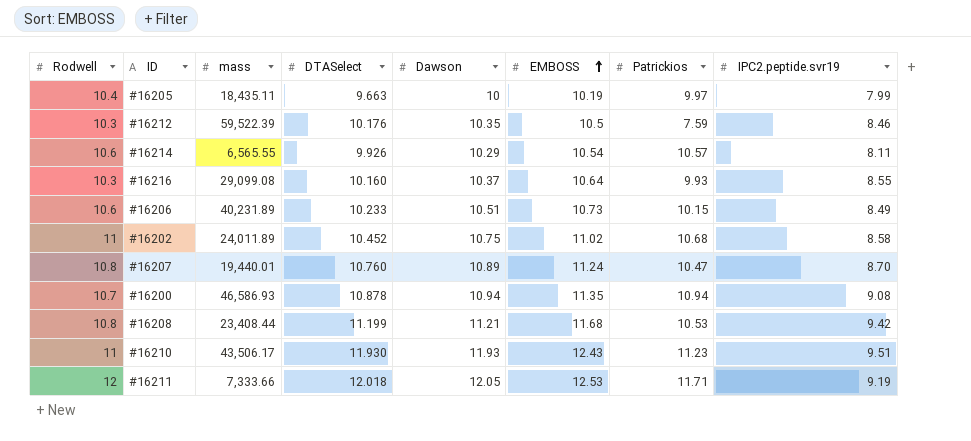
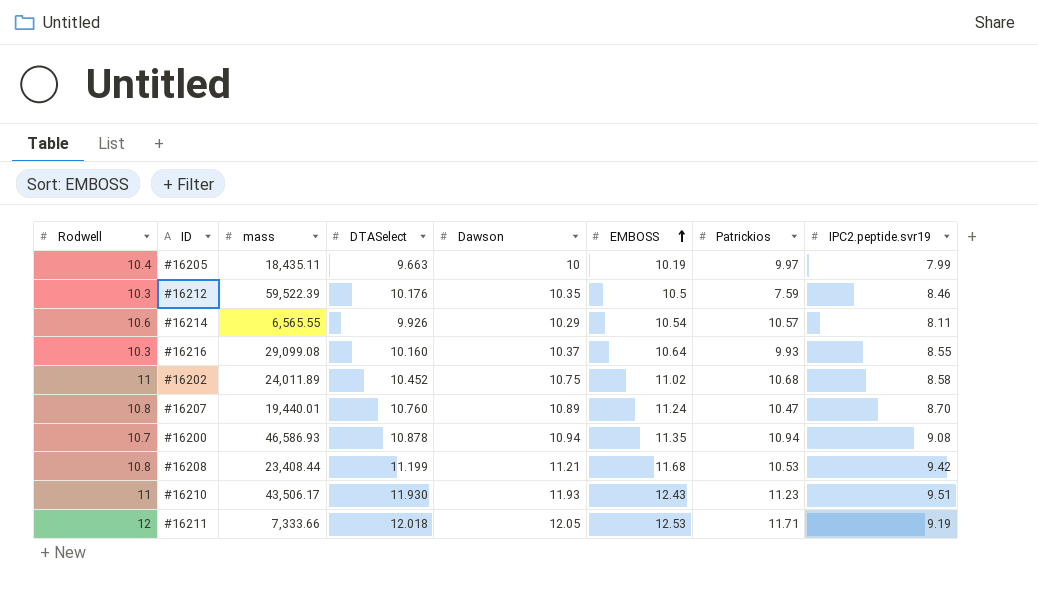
row #16206: 10.6 | 40,231.89 | 10.233 | 10.51 | 10.73 | 10.15 | 8.49 -> none

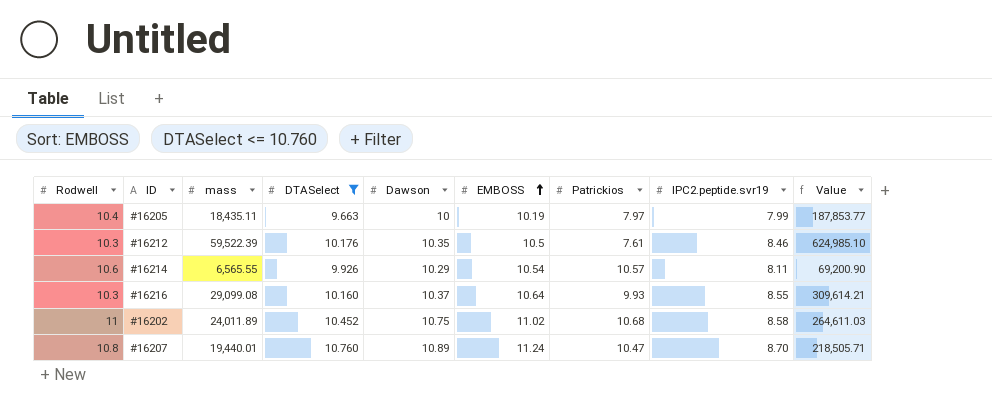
filter: none -> DTASelect <= 10.760
column Value | formula: none -> [mass] * [EMBOSS]
#16205 | Patrickios: 9.97 -> 7.97
#16212 | Patrickios: 7.59 -> 7.61

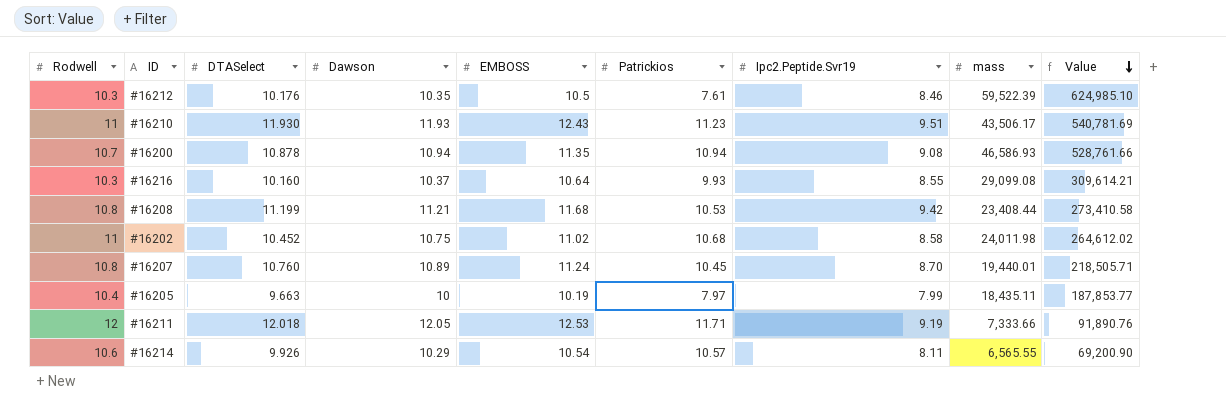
filter: DTASelect <= 10.760 -> none
row order: EMBOSS ascending -> Value descending
column name: IPC2.peptide.svr19 -> Ipc2.Peptide.Svr19
column mass | position: 3 -> 8
#16202 | mass: 24,011.89 -> 24,011.98
#16202 | Value: 264,611.03 -> 264,612.02
#16207 | Patrickios: 10.47 -> 10.45

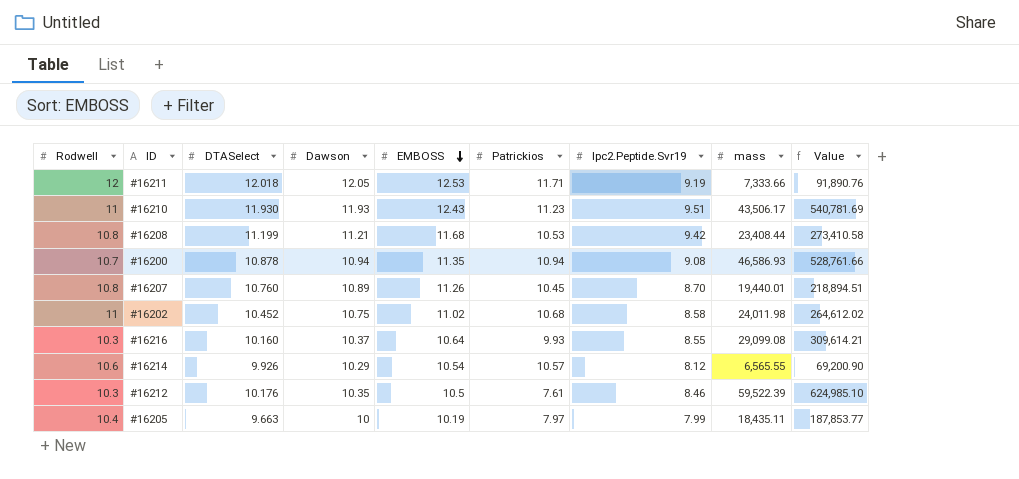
row order: Value descending -> EMBOSS descending
#16207 | EMBOSS: 11.24 -> 11.26
#16207 | Value: 218,505.71 -> 218,894.51
#16214 | Ipc2.Peptide.Svr19: 8.11 -> 8.12

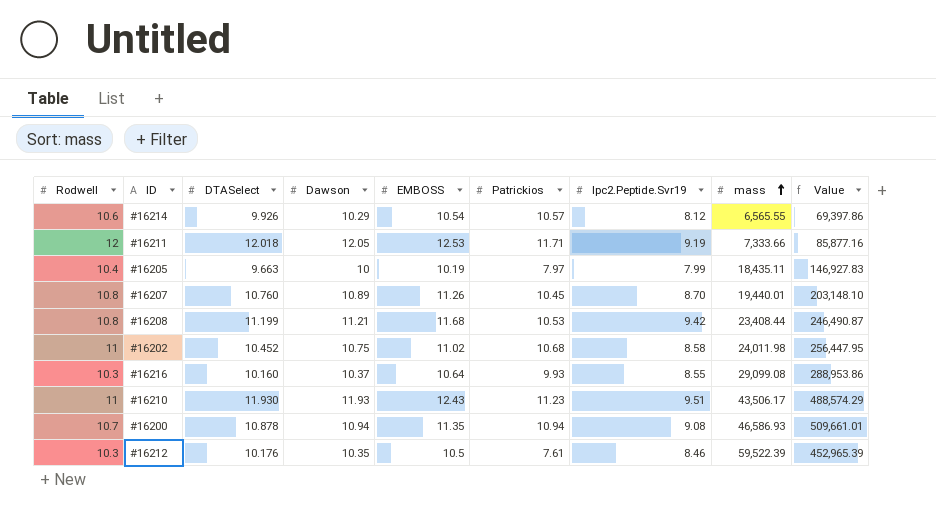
row order: EMBOSS descending -> mass ascending
column Value | formula: [EMBOSS] * [mass] -> [Patrickios] * [mass]

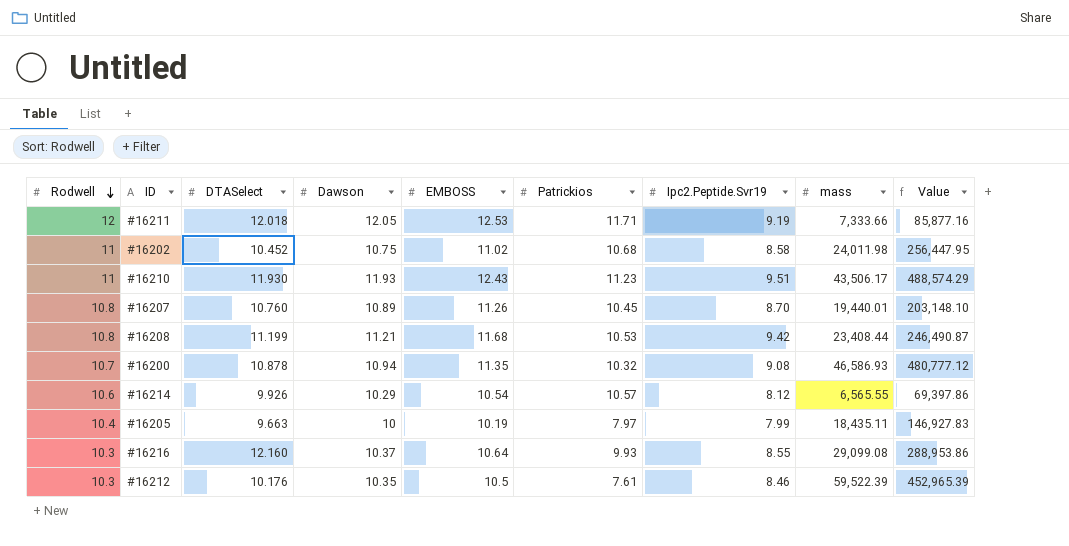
row order: mass ascending -> Rodwell descending
#16200 | Patrickios: 10.94 -> 10.32
#16200 | Value: 509,661.01 -> 480,777.12
#16216 | DTASelect: 10.160 -> 12.160

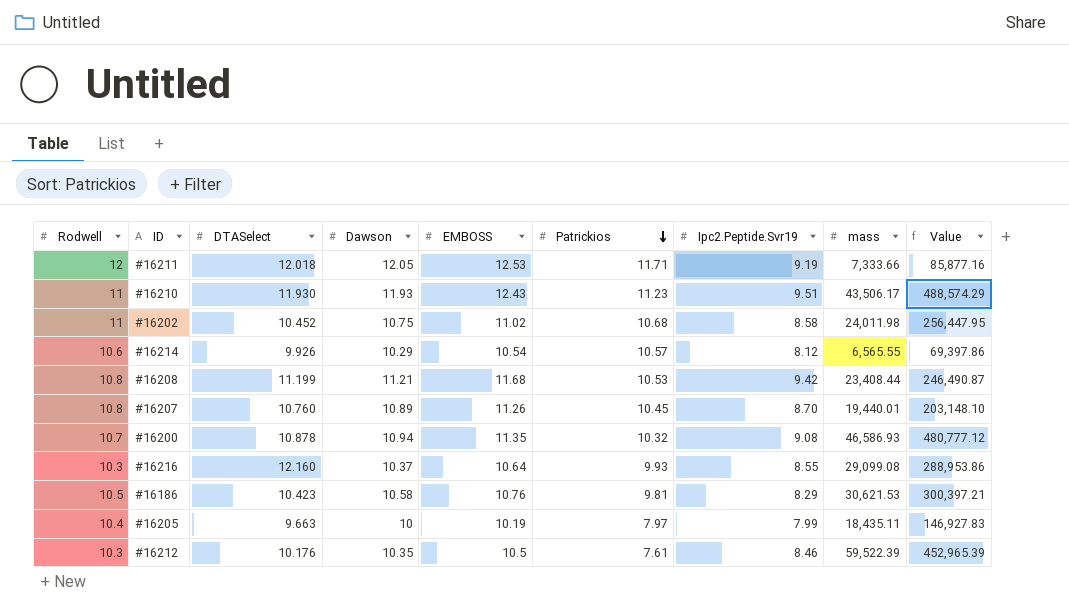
row order: Rodwell descending -> Patrickios descending
row #16186: none -> 10.5 | 10.423 | 10.58 | 10.76 | 9.81 | 8.29 | 30,621.53 | 300,397.21

